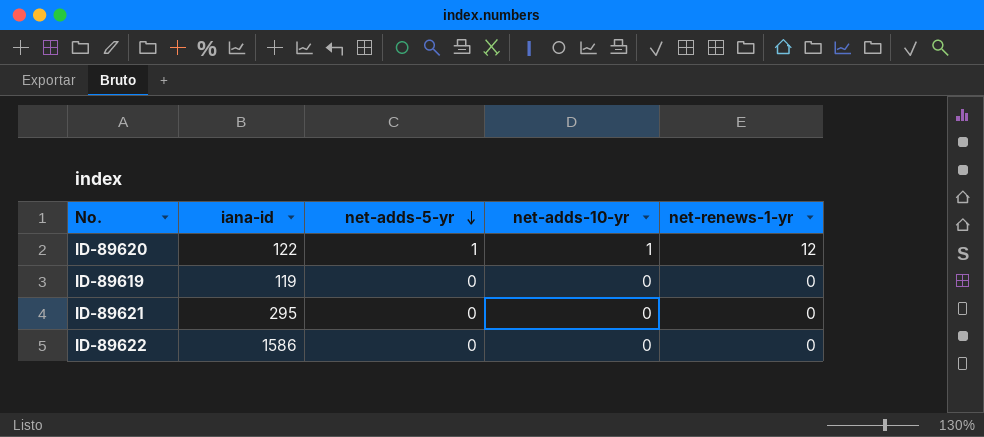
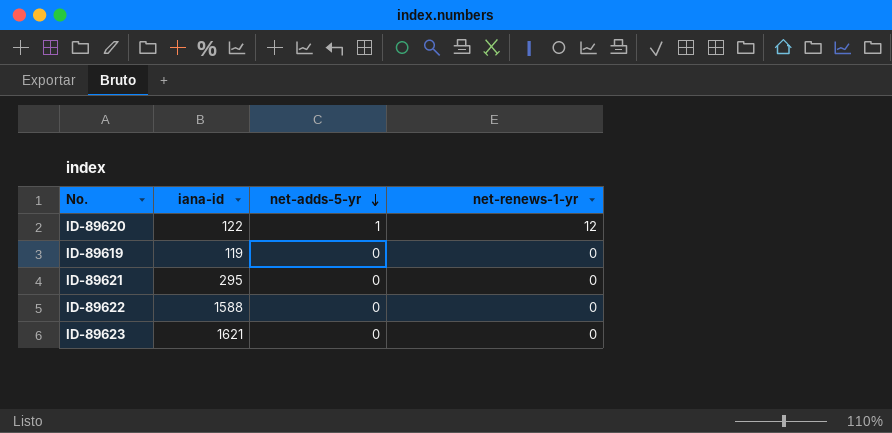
column net-adds-10-yr | position: 4 -> none
ID-89622 | iana-id: 1586 -> 1588
row ID-89623: none -> 1621 | 0 | 0

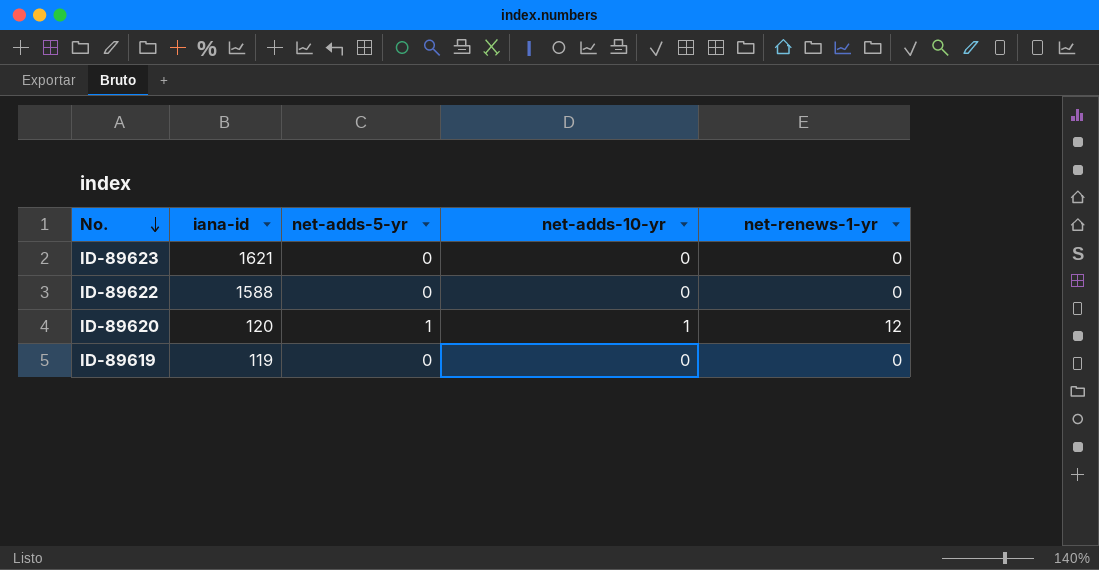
row order: net-adds-5-yr descending -> No. descending
column net-adds-10-yr | position: none -> 4
row ID-89621: 295 | 0 | 0 -> none
ID-89620 | iana-id: 122 -> 120

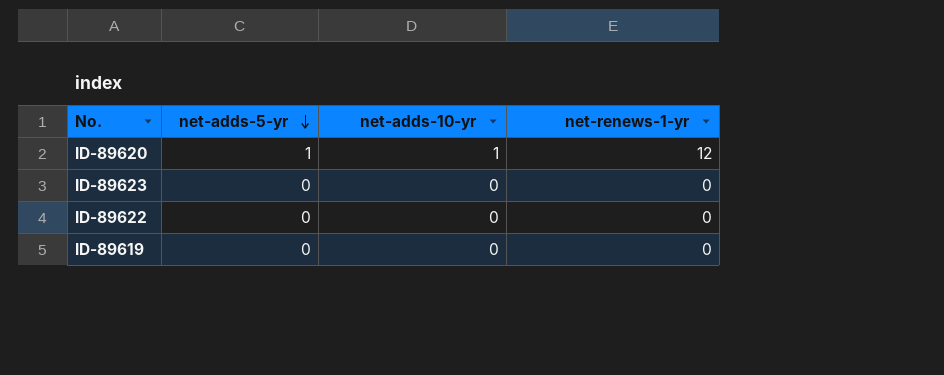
row order: No. descending -> net-adds-5-yr descending
column iana-id | position: 2 -> none

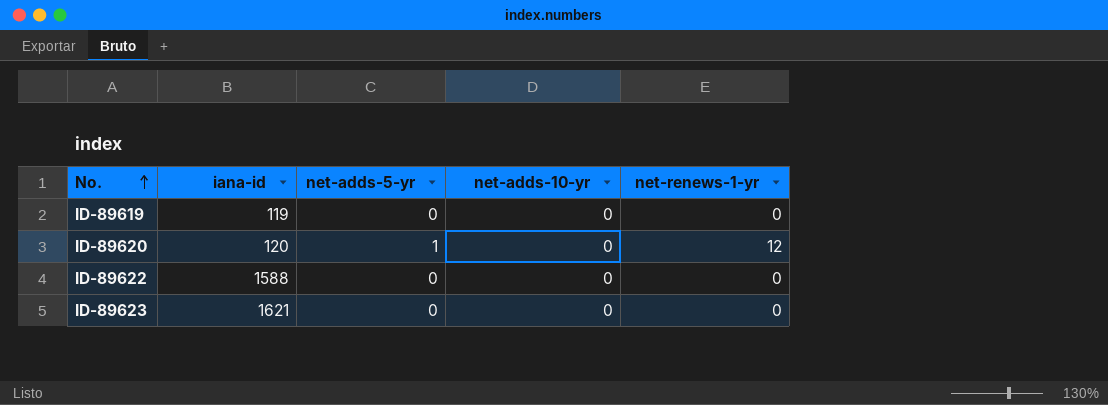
row order: net-adds-5-yr descending -> No. ascending
column iana-id | position: none -> 2
ID-89620 | net-adds-10-yr: 1 -> 0

